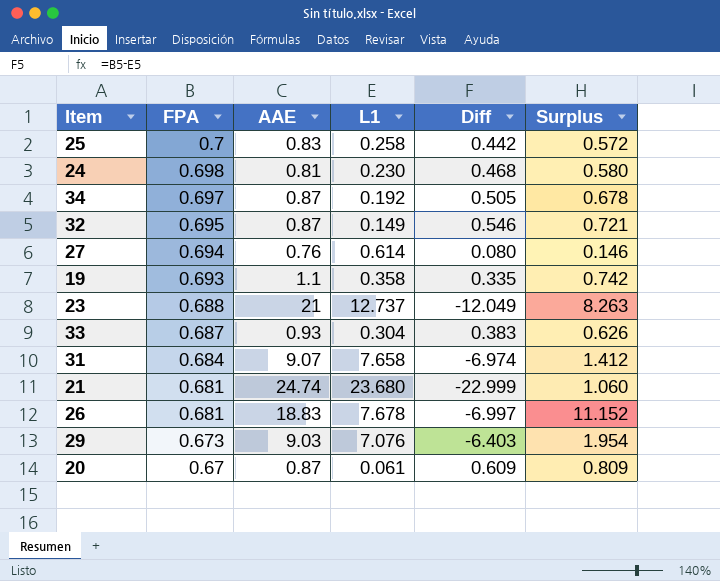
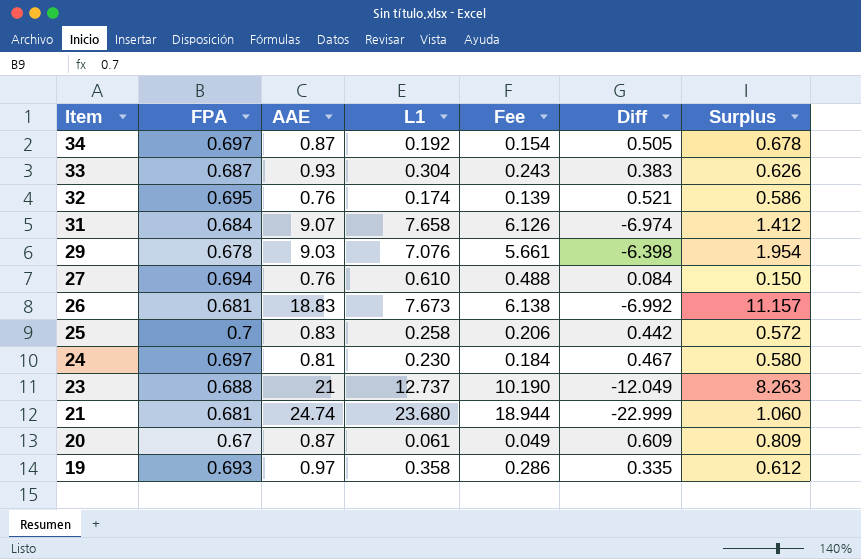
row order: FPA descending -> Item descending
column Fee | formula: none -> [L1] * 0.8
32 | AAE: 0.87 -> 0.76
32 | L1: 0.149 -> 0.174
32 | Diff: 0.546 -> 0.521
32 | Surplus: 0.721 -> 0.586
29 | FPA: 0.673 -> 0.678
29 | Diff: -6.403 -> -6.398
27 | L1: 0.614 -> 0.610
27 | Diff: 0.080 -> 0.084
27 | Surplus: 0.146 -> 0.150
26 | L1: 7.678 -> 7.673
26 | Diff: -6.997 -> -6.992
26 | Surplus: 11.152 -> 11.157
24 | FPA: 0.698 -> 0.697
24 | Diff: 0.468 -> 0.467
19 | AAE: 1.1 -> 0.97
19 | Surplus: 0.742 -> 0.612

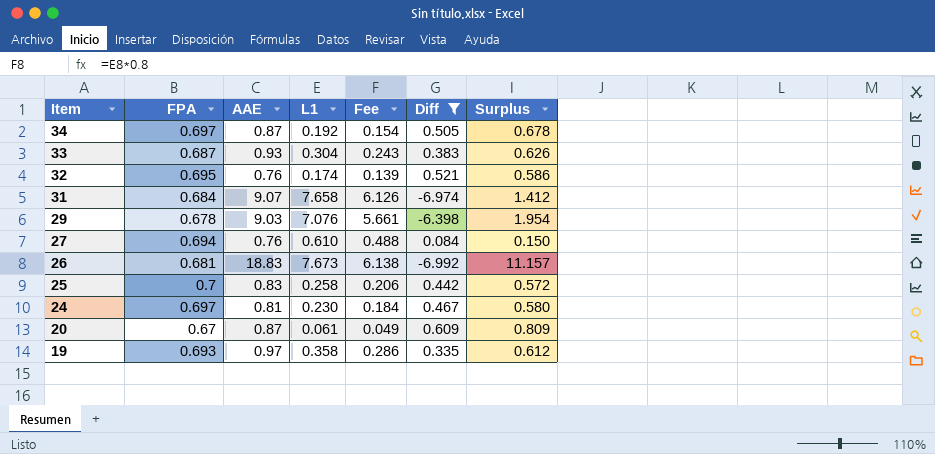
filter: none -> Diff >= -6.992

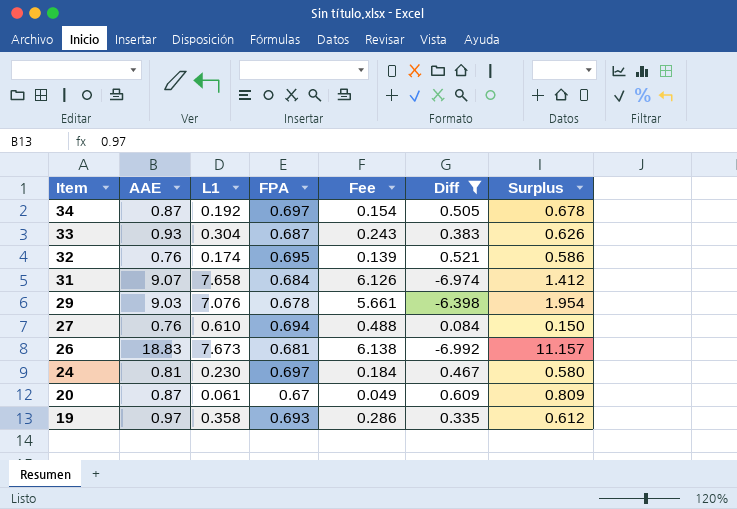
column FPA | position: 2 -> 4
row 25: 0.7 | 0.83 | 0.258 | 0.206 | 0.442 | 0.572 -> none

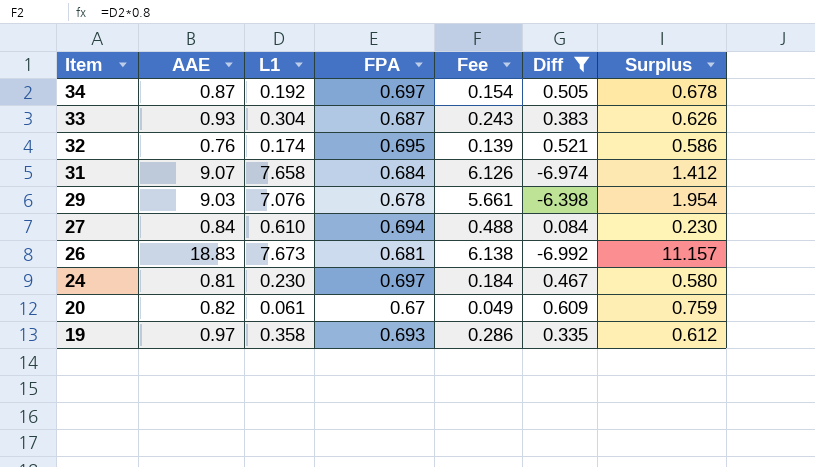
27 | AAE: 0.76 -> 0.84
27 | Surplus: 0.150 -> 0.230
20 | AAE: 0.87 -> 0.82
20 | Surplus: 0.809 -> 0.759

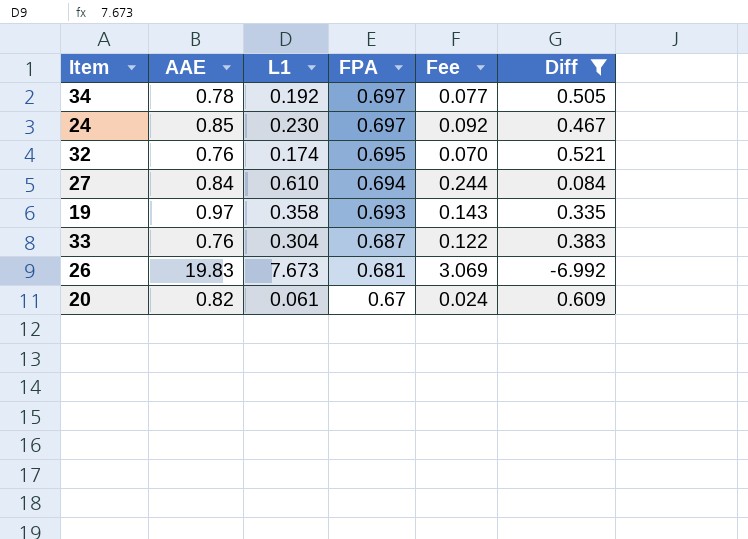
row order: Item descending -> FPA descending
column Surplus | formula: [AAE] - [L1] -> none
column Fee | formula: [L1] * 0.8 -> [L1] * 0.4
row 31: 9.07 | 7.658 | 0.684 | 6.126 | -6.974 | 1.412 -> none
row 29: 9.03 | 7.076 | 0.678 | 5.661 | -6.398 | 1.954 -> none
34 | AAE: 0.87 -> 0.78
24 | AAE: 0.81 -> 0.85
33 | AAE: 0.93 -> 0.76
26 | AAE: 18.83 -> 19.83

